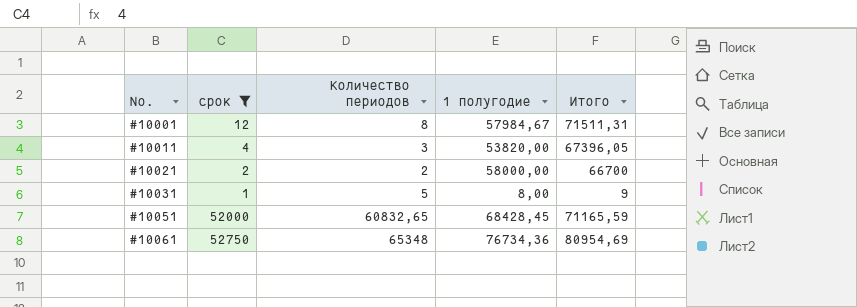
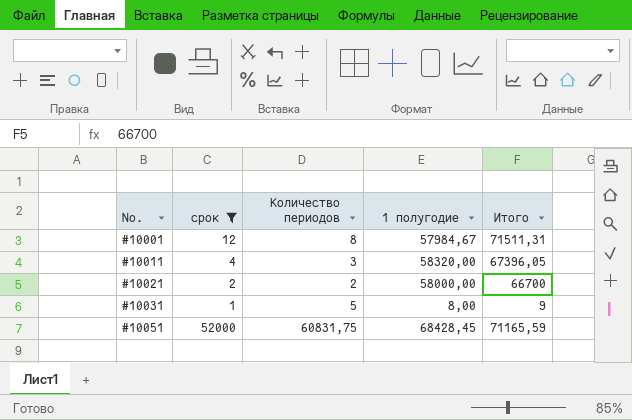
row #10061: 52750 | 65348 | 76734,36 | 80954,69 -> none
#10011 | 1 полугодие: 53820,00 -> 58320,00
#10051 | Количество периодов: 60832,65 -> 60831,75

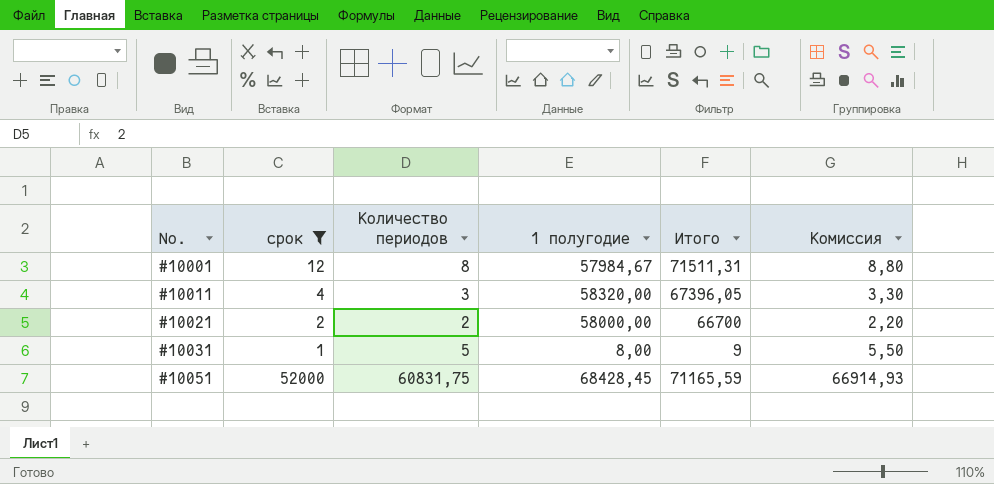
column Комиссия | formula: none -> [Количество периодов] * 1,1

